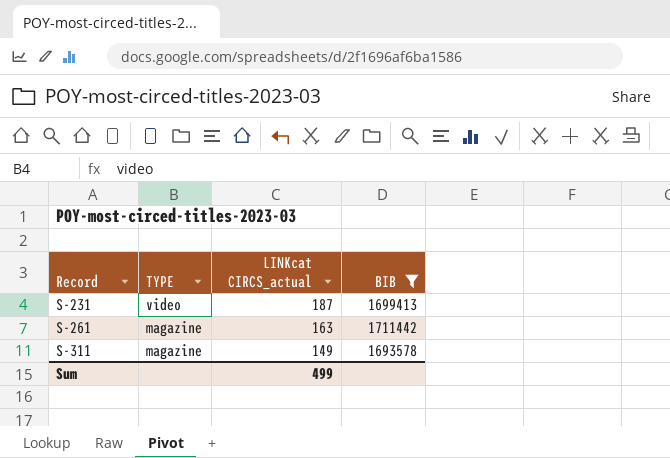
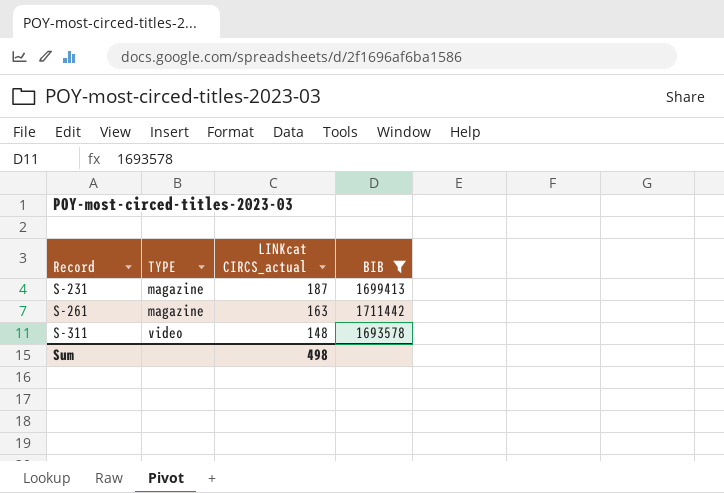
S-231 | TYPE: video -> magazine
S-311 | TYPE: magazine -> video
S-311 | LINKcat CIRCS_actual: 149 -> 148
Sum | LINKcat CIRCS_actual: 499 -> 498

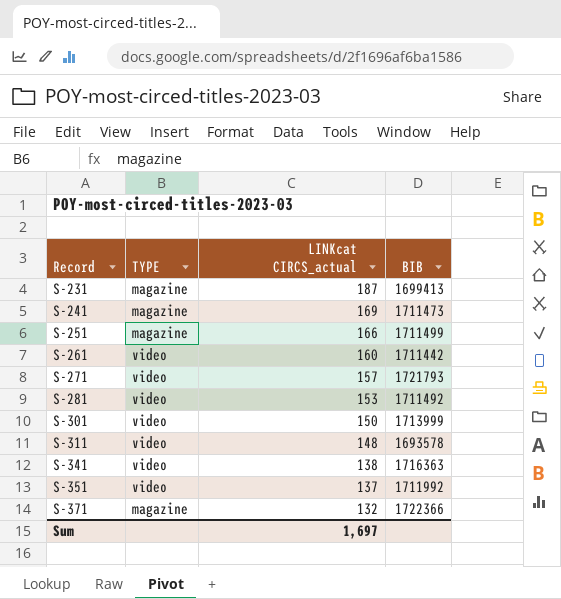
filter: BIB <= 1711442 -> none
S-261 | TYPE: magazine -> video
S-261 | LINKcat CIRCS_actual: 163 -> 160
Sum | LINKcat CIRCS_actual: 498 -> 1,697

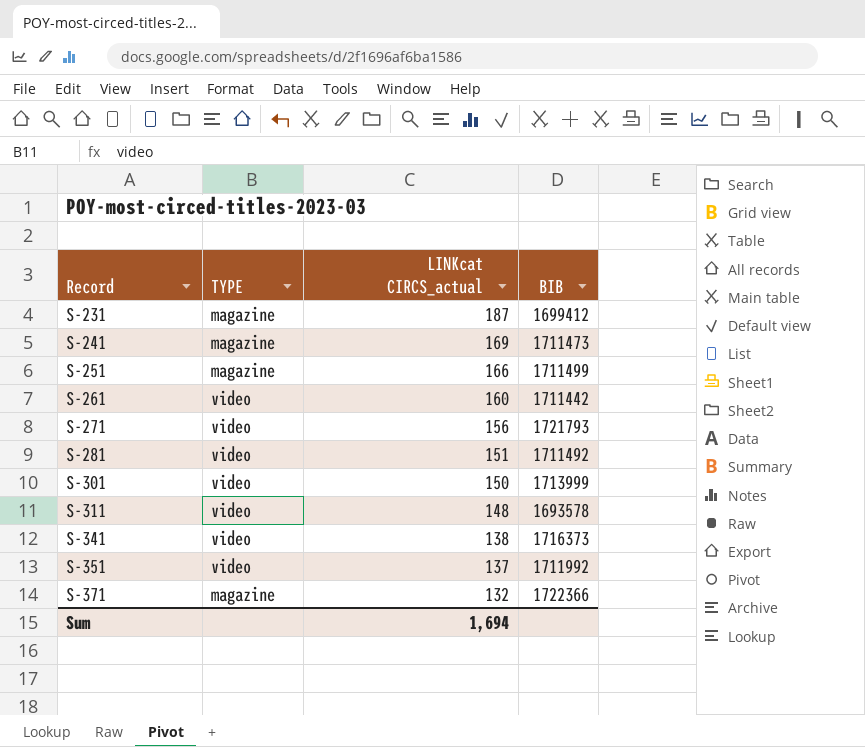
S-231 | BIB: 1699413 -> 1699412
S-271 | LINKcat CIRCS_actual: 157 -> 156
S-281 | LINKcat CIRCS_actual: 153 -> 151
S-341 | BIB: 1716363 -> 1716373
Sum | LINKcat CIRCS_actual: 1,697 -> 1,694

